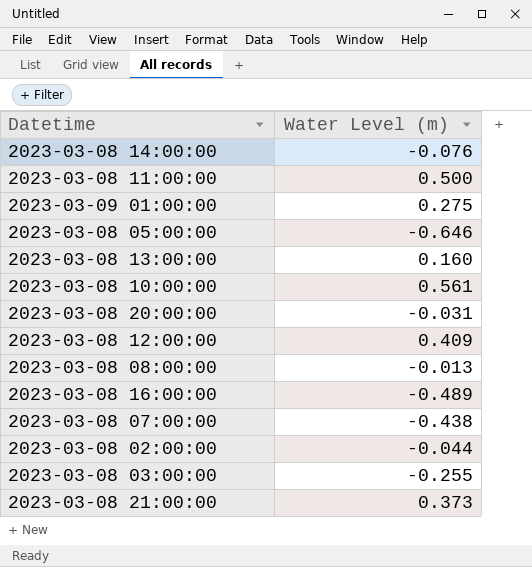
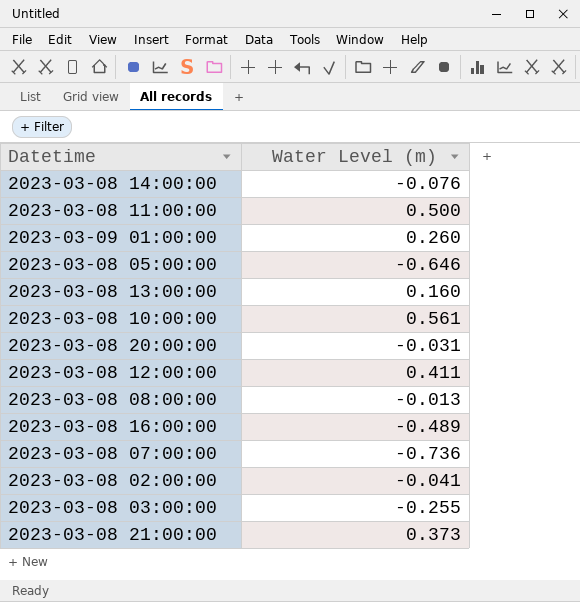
2023-03-09 01:00:00 | Water Level (m): 0.275 -> 0.260
2023-03-08 12:00:00 | Water Level (m): 0.409 -> 0.411
2023-03-08 07:00:00 | Water Level (m): -0.438 -> -0.736
2023-03-08 02:00:00 | Water Level (m): -0.044 -> -0.041

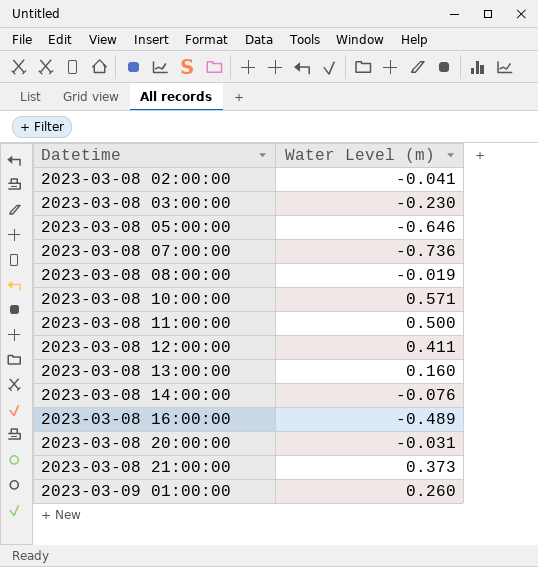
row order: none -> Datetime ascending
2023-03-08 03:00:00 | Water Level (m): -0.255 -> -0.230
2023-03-08 08:00:00 | Water Level (m): -0.013 -> -0.019
2023-03-08 10:00:00 | Water Level (m): 0.561 -> 0.571

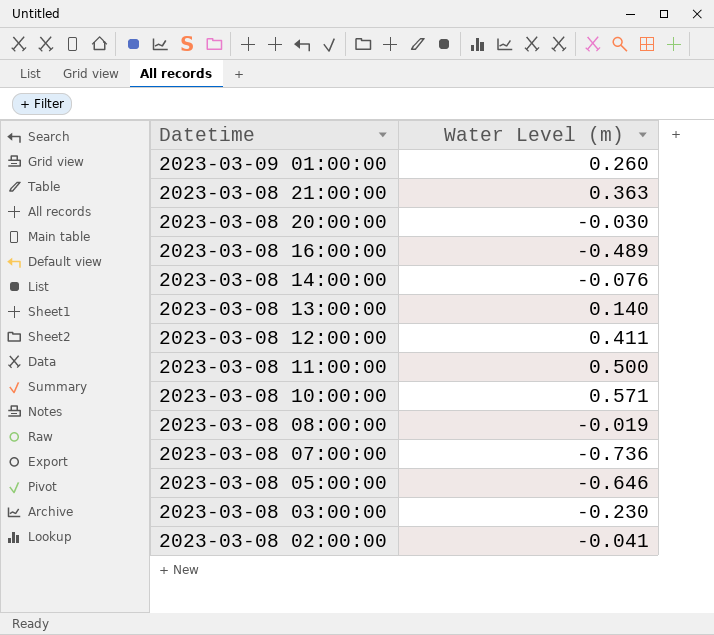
row order: Datetime ascending -> Datetime descending
2023-03-08 21:00:00 | Water Level (m): 0.373 -> 0.363
2023-03-08 20:00:00 | Water Level (m): -0.031 -> -0.030
2023-03-08 13:00:00 | Water Level (m): 0.160 -> 0.140

